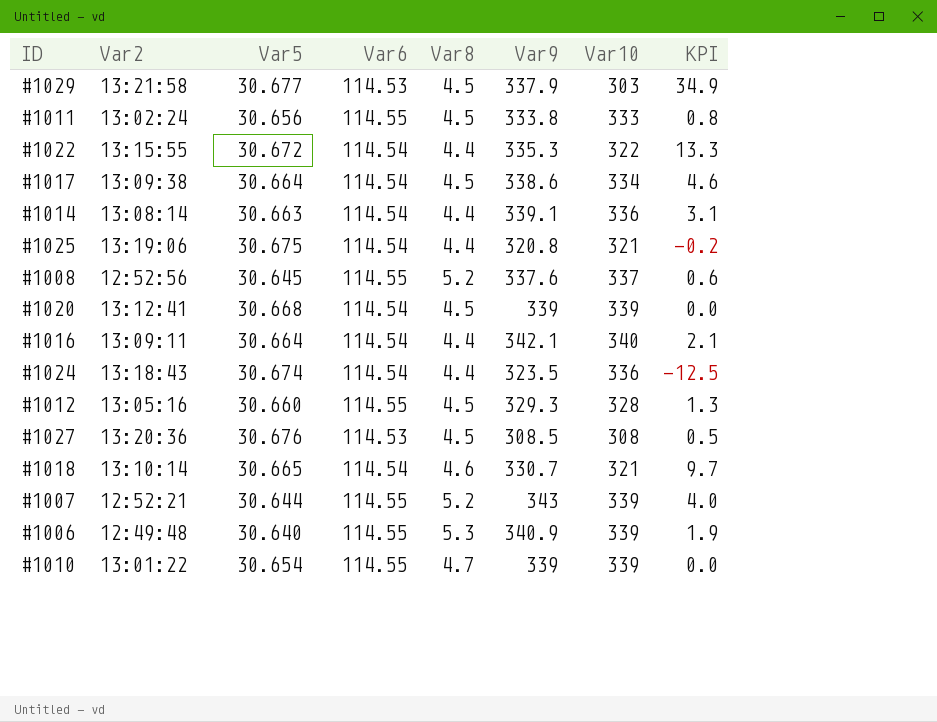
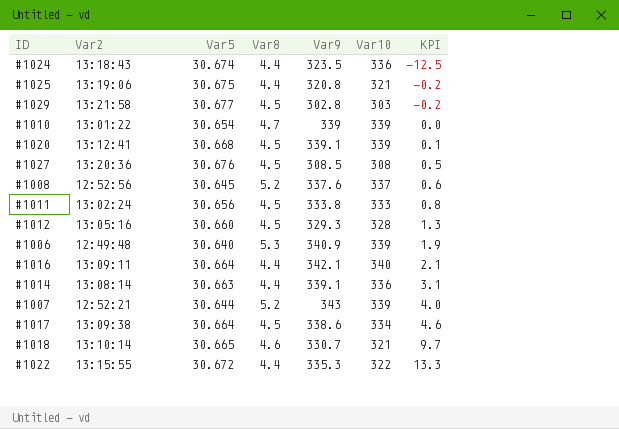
row order: none -> KPI ascending
column Var6 | position: 4 -> none
#1029 | Var9: 337.9 -> 302.8
#1029 | KPI: 34.9 -> -0.2
#1020 | Var9: 339 -> 339.1
#1020 | KPI: 0.0 -> 0.1

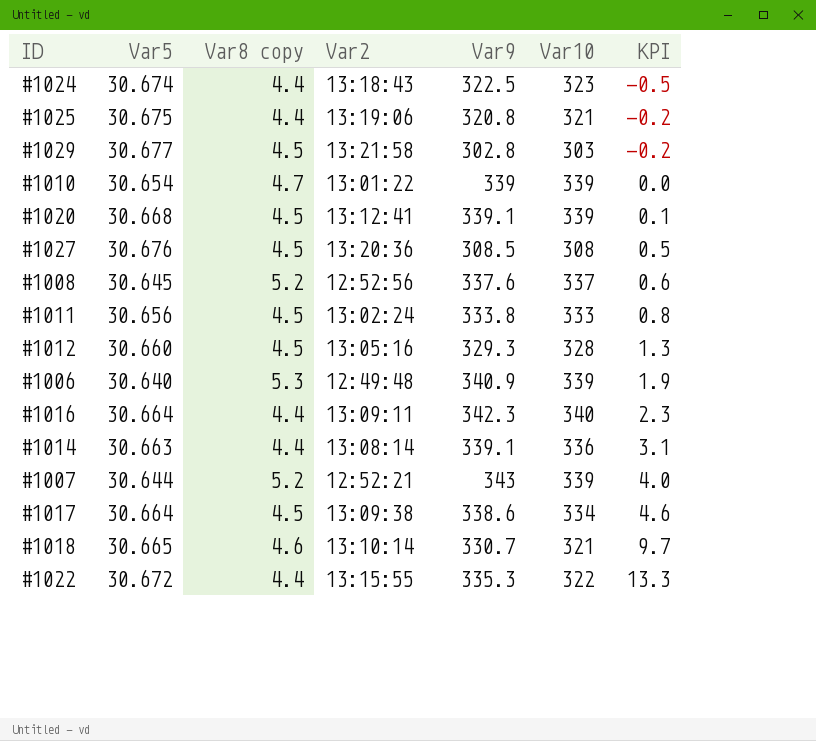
column name: Var8 -> Var8 copy
column Var2 | position: 2 -> 4
#1024 | Var9: 323.5 -> 322.5
#1024 | Var10: 336 -> 323
#1024 | KPI: -12.5 -> -0.5
#1016 | Var9: 342.1 -> 342.3
#1016 | KPI: 2.1 -> 2.3

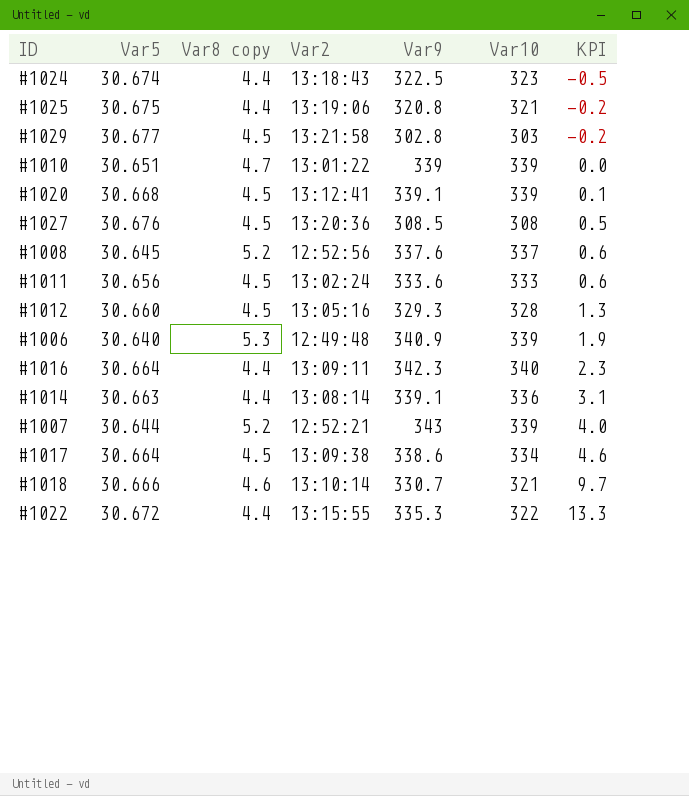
#1010 | Var5: 30.654 -> 30.651
#1011 | Var9: 333.8 -> 333.6
#1011 | KPI: 0.8 -> 0.6
#1018 | Var5: 30.665 -> 30.666

